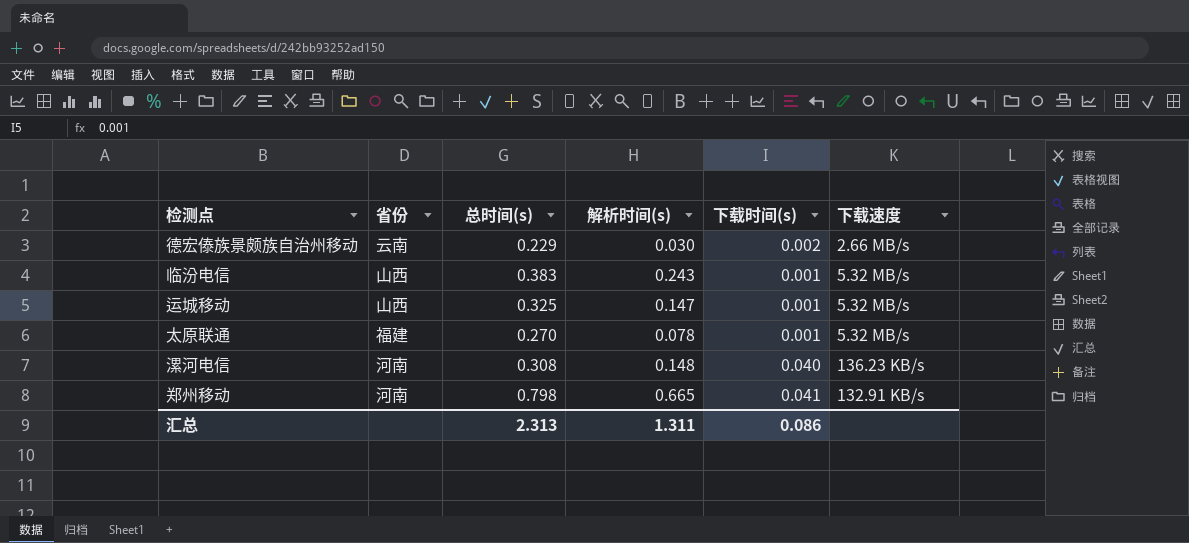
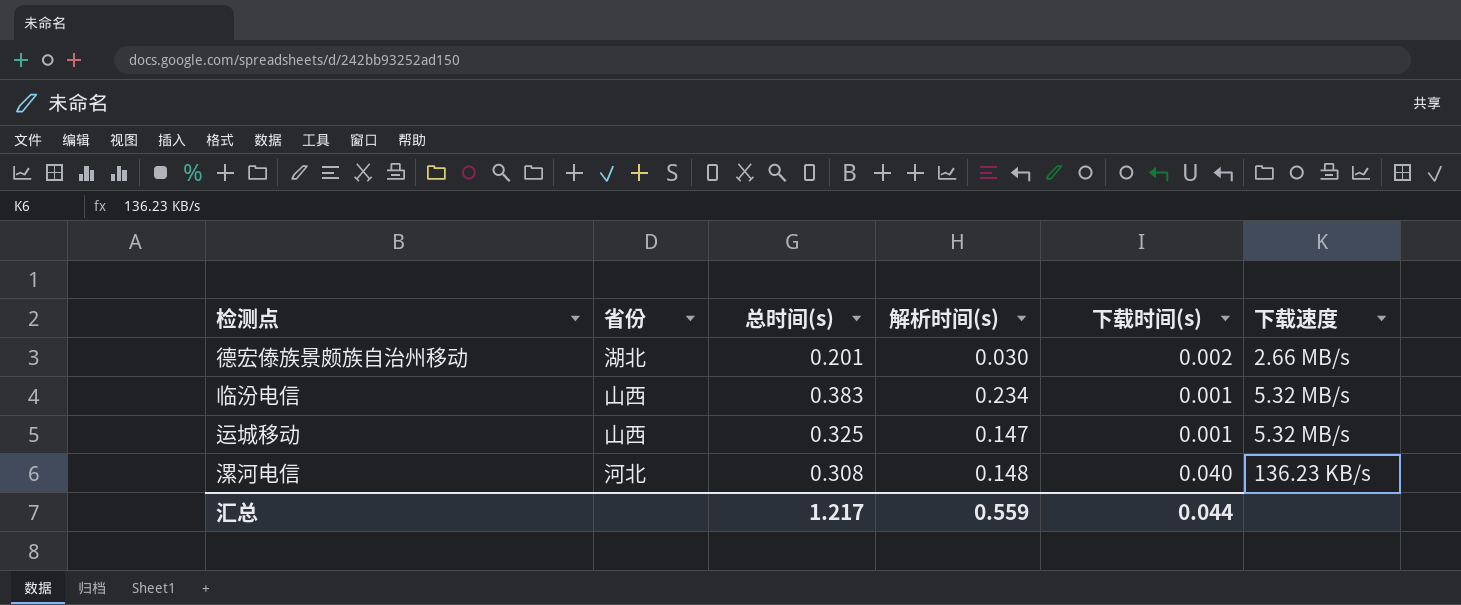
row 太原联通: 福建 | 0.270 | 0.078 | 0.001 | 5.32 MB/s -> none
row 郑州移动: 河南 | 0.798 | 0.665 | 0.041 | 132.91 KB/s -> none
德宏傣族景颇族自治州移动 | 省份: 云南 -> 湖北
德宏傣族景颇族自治州移动 | 总时间(s): 0.229 -> 0.201
临汾电信 | 解析时间(s): 0.243 -> 0.234
漯河电信 | 省份: 河南 -> 河北
汇总 | 总时间(s): 2.313 -> 1.217
汇总 | 解析时间(s): 1.311 -> 0.559
汇总 | 下载时间(s): 0.086 -> 0.044

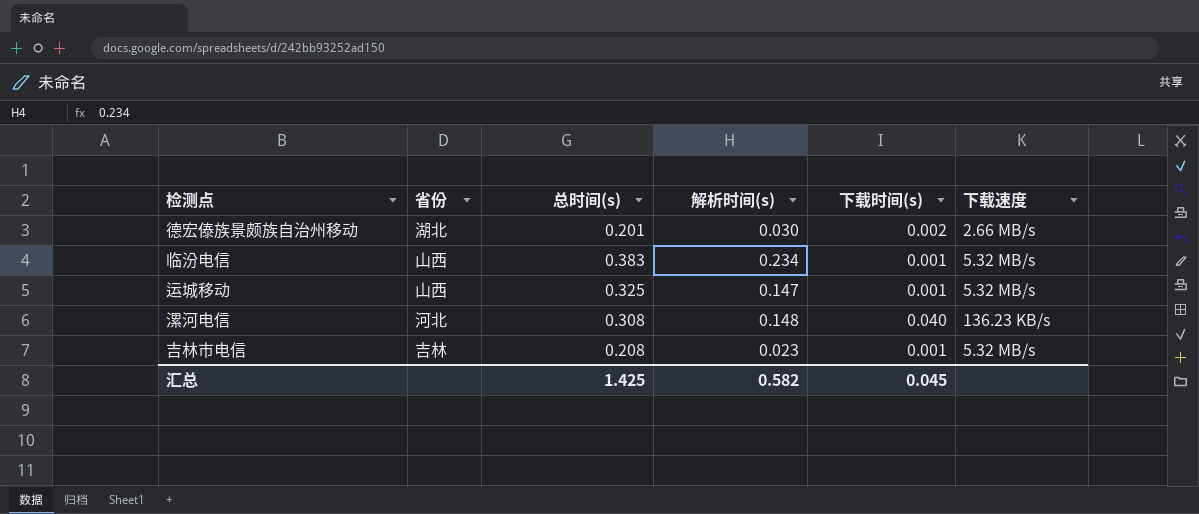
row 吉林市电信: none -> 吉林 | 0.208 | 0.023 | 0.001 | 5.32 MB/s
汇总 | 总时间(s): 1.217 -> 1.425
汇总 | 解析时间(s): 0.559 -> 0.582
汇总 | 下载时间(s): 0.044 -> 0.045

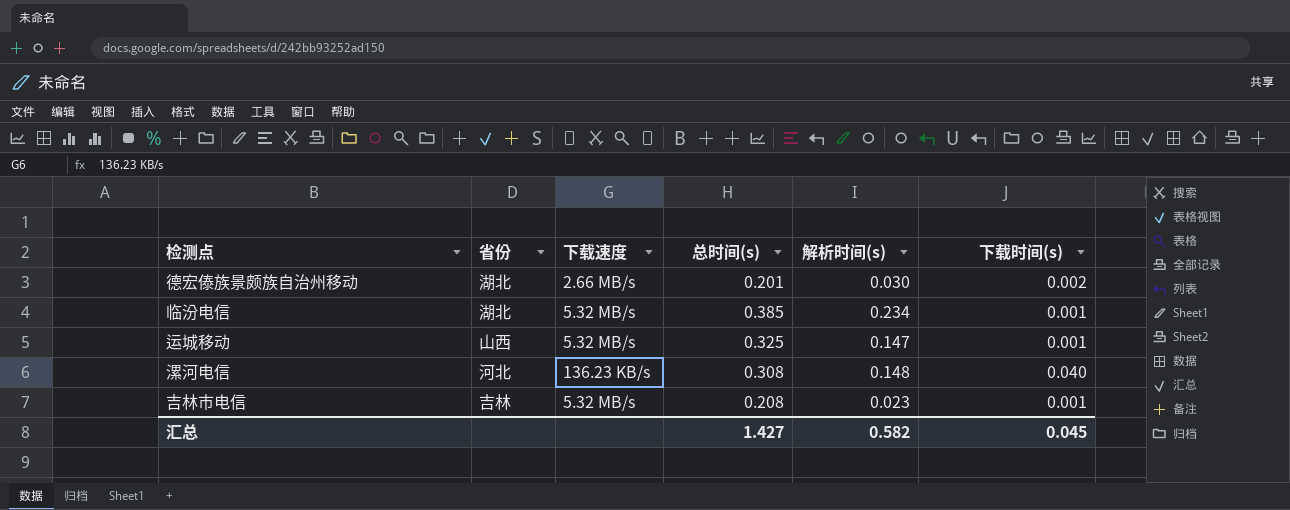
column 下载速度 | position: 6 -> 3
临汾电信 | 省份: 山西 -> 湖北
临汾电信 | 总时间(s): 0.383 -> 0.385
汇总 | 总时间(s): 1.425 -> 1.427

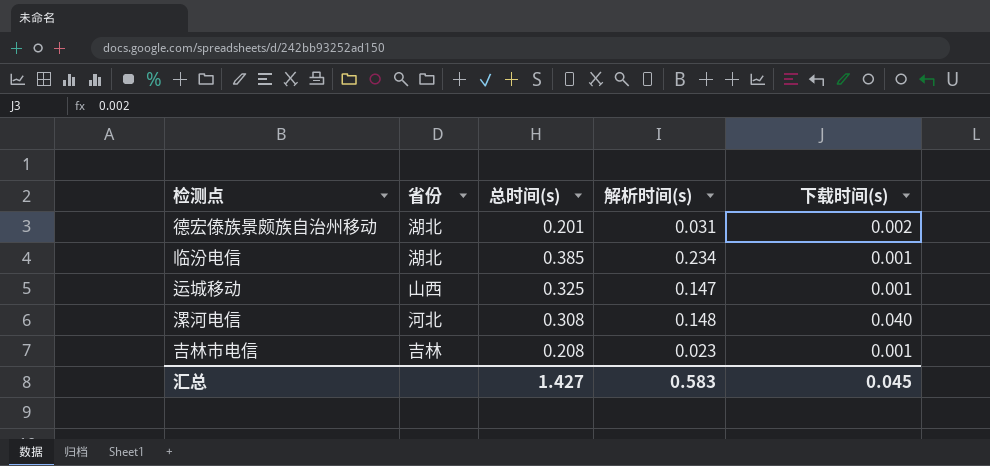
column 下载速度 | position: 3 -> none
德宏傣族景颇族自治州移动 | 解析时间(s): 0.030 -> 0.031
汇总 | 解析时间(s): 0.582 -> 0.583

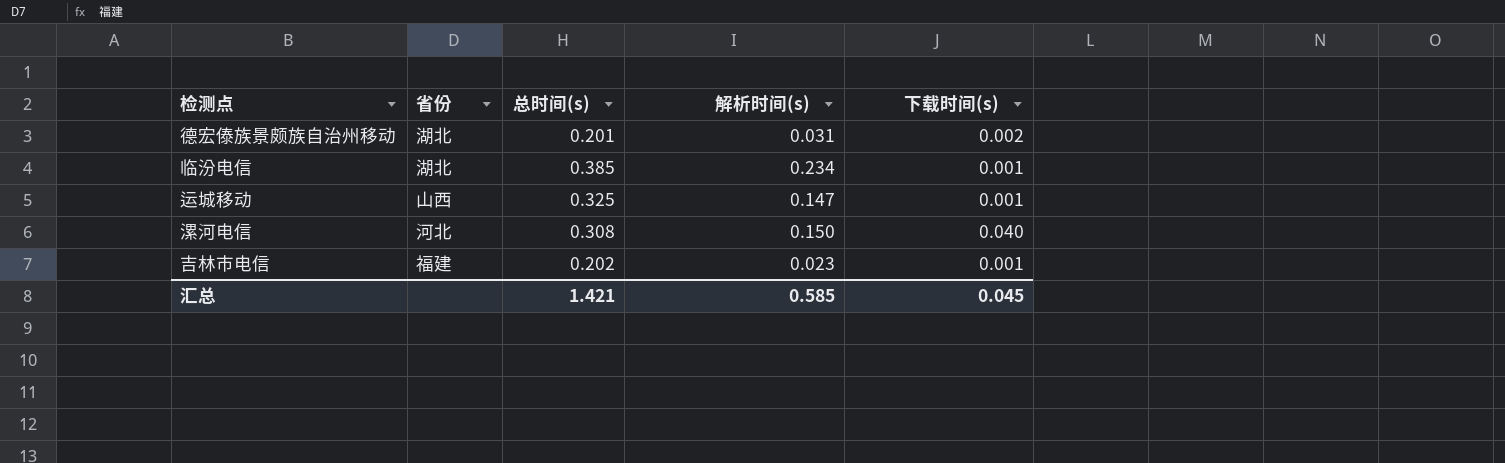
漯河电信 | 解析时间(s): 0.148 -> 0.150
吉林市电信 | 省份: 吉林 -> 福建
吉林市电信 | 总时间(s): 0.208 -> 0.202
汇总 | 总时间(s): 1.427 -> 1.421
汇总 | 解析时间(s): 0.583 -> 0.585

